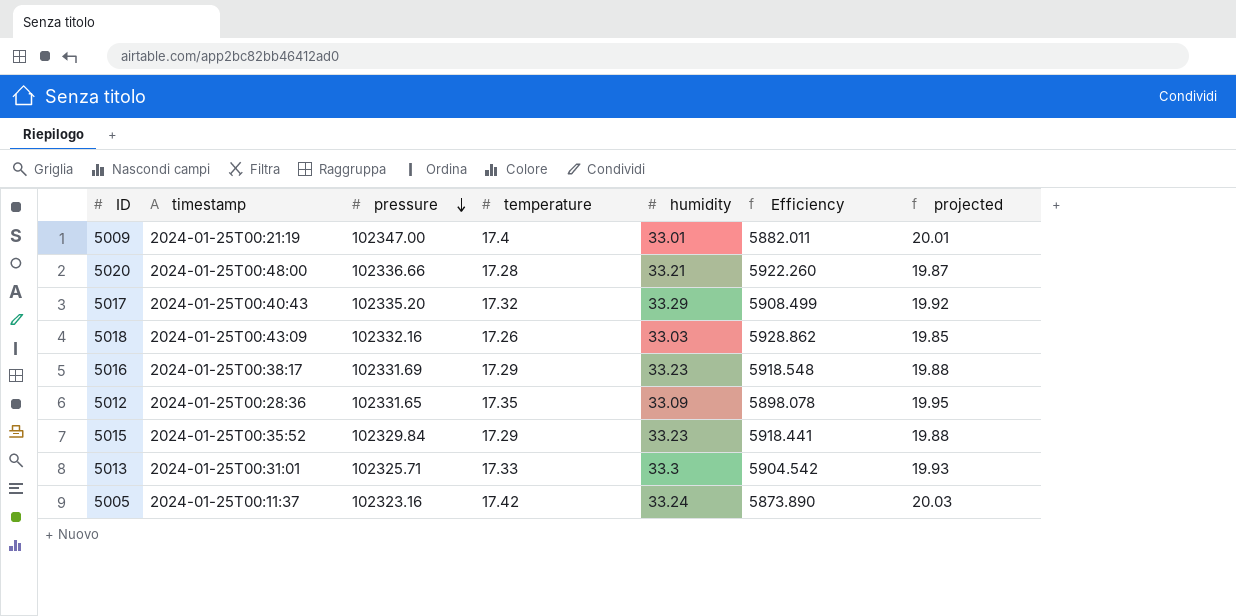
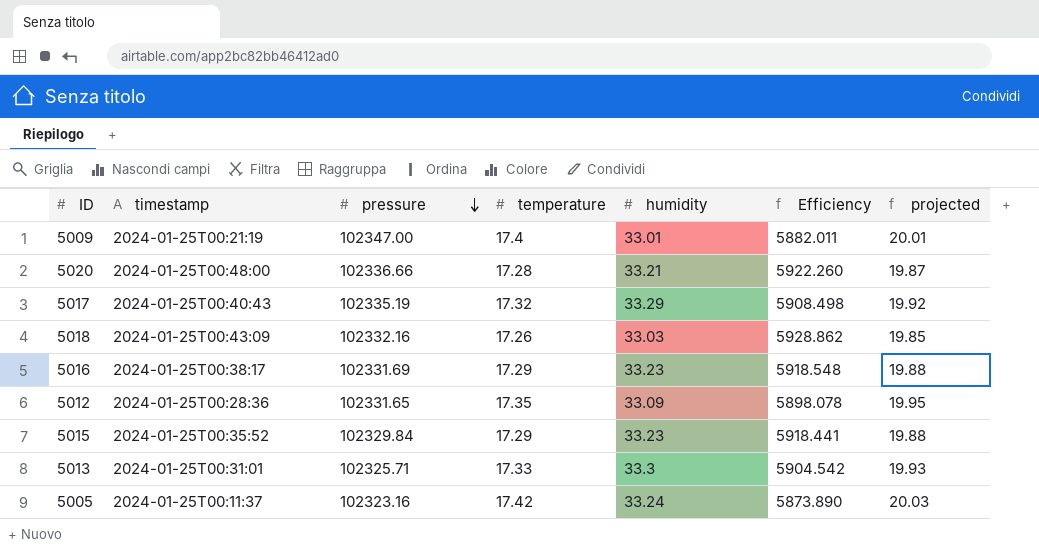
5017 | pressure: 102335.20 -> 102335.19
5017 | Efficiency: 5908.499 -> 5908.498

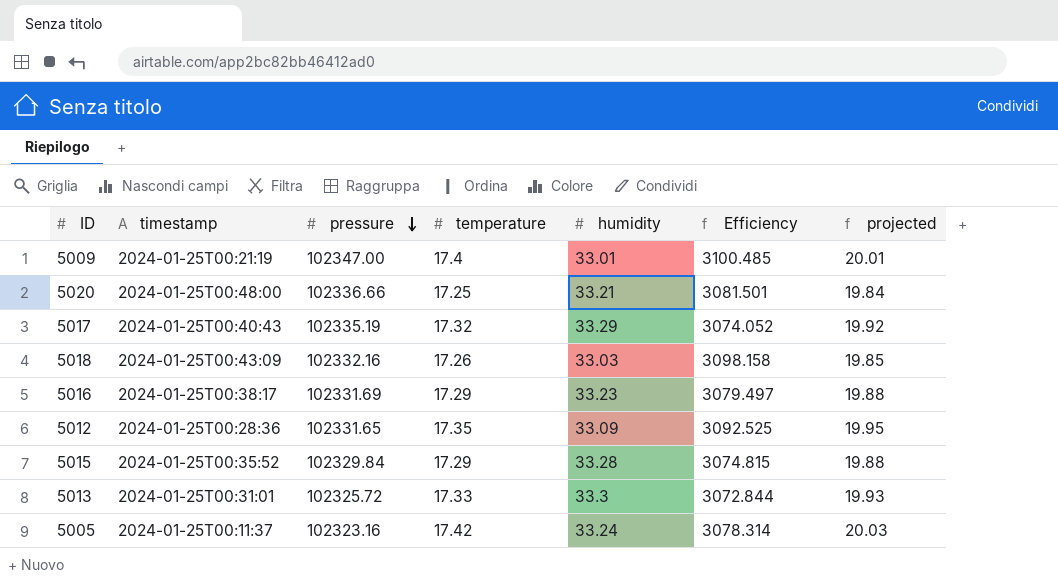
column Efficiency | formula: [pressure] / [temperature] -> [pressure] / [humidity]
5020 | temperature: 17.28 -> 17.25
5020 | projected: 19.87 -> 19.84
5015 | humidity: 33.23 -> 33.28
5013 | pressure: 102325.71 -> 102325.72

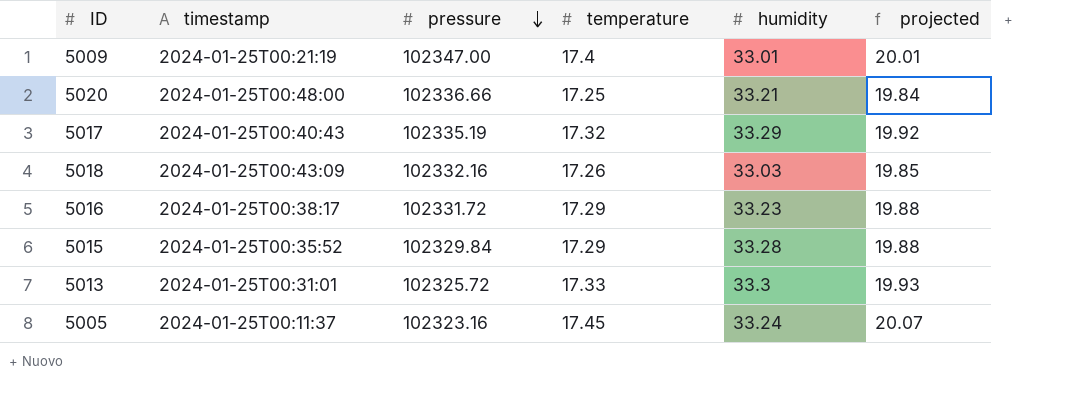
column Efficiency | formula: [pressure] / [humidity] -> none
row 5012: 2024-01-25T00:28:36 | 102331.65 | 17.35 | 33.09 | 3092.525 | 19.95 -> none
5016 | pressure: 102331.69 -> 102331.72
5005 | temperature: 17.42 -> 17.45
5005 | projected: 20.03 -> 20.07

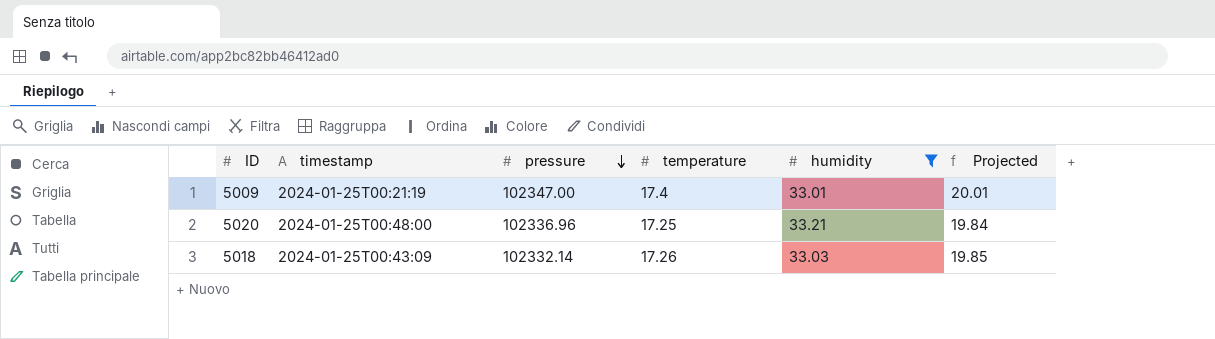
filter: none -> humidity <= 33.21
column name: projected -> Projected
5020 | pressure: 102336.66 -> 102336.96
5018 | pressure: 102332.16 -> 102332.14

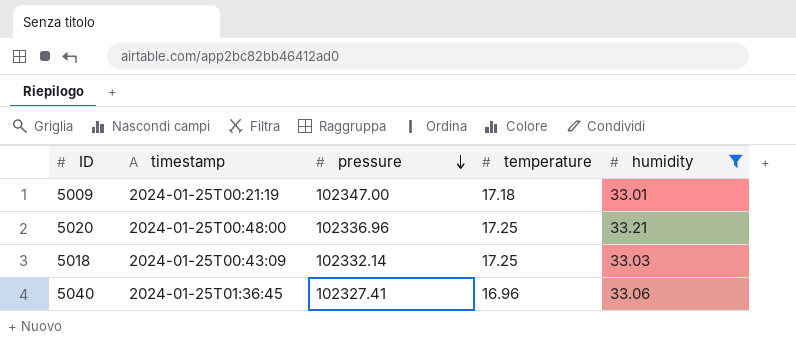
column Projected | formula: [temperature] * 1.15 -> none
5009 | temperature: 17.4 -> 17.18
5018 | temperature: 17.26 -> 17.25
row 5040: none -> 2024-01-25T01:36:45 | 102327.41 | 16.96 | 33.06

